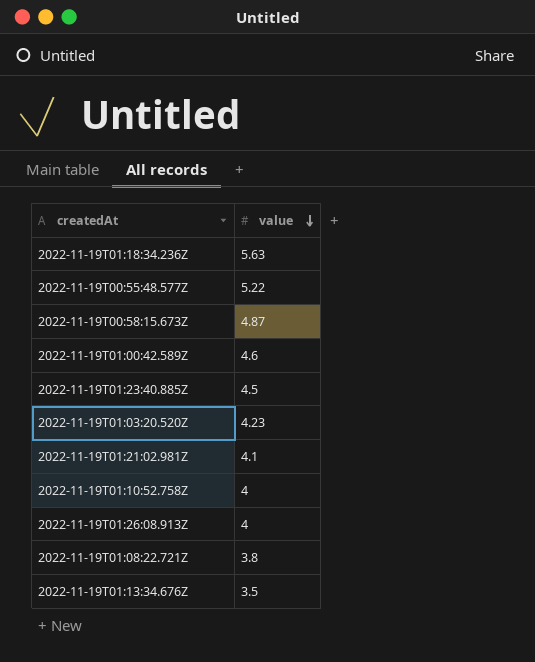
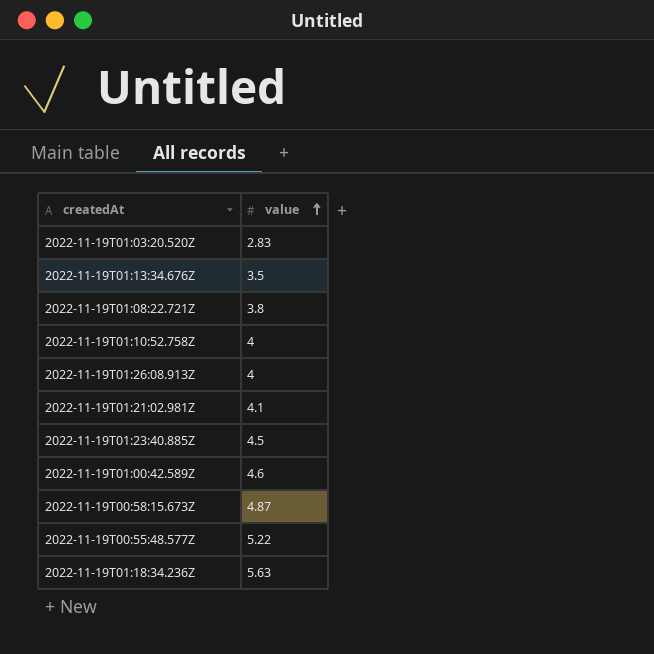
row order: value descending -> value ascending
2022-11-19T01:03:20.520Z | value: 4.23 -> 2.83

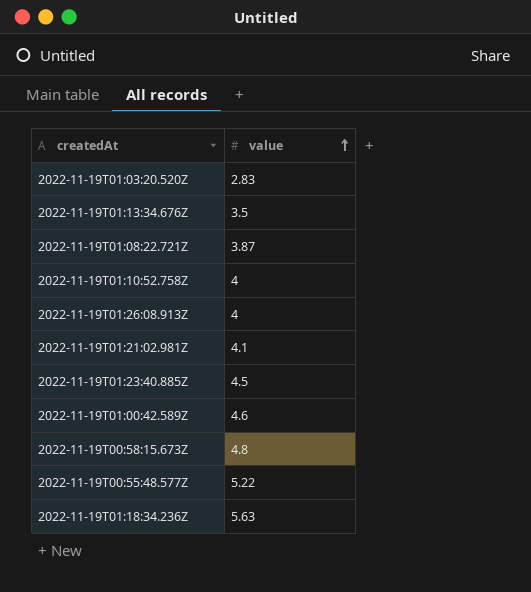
2022-11-19T01:08:22.721Z | value: 3.8 -> 3.87
2022-11-19T00:58:15.673Z | value: 4.87 -> 4.8

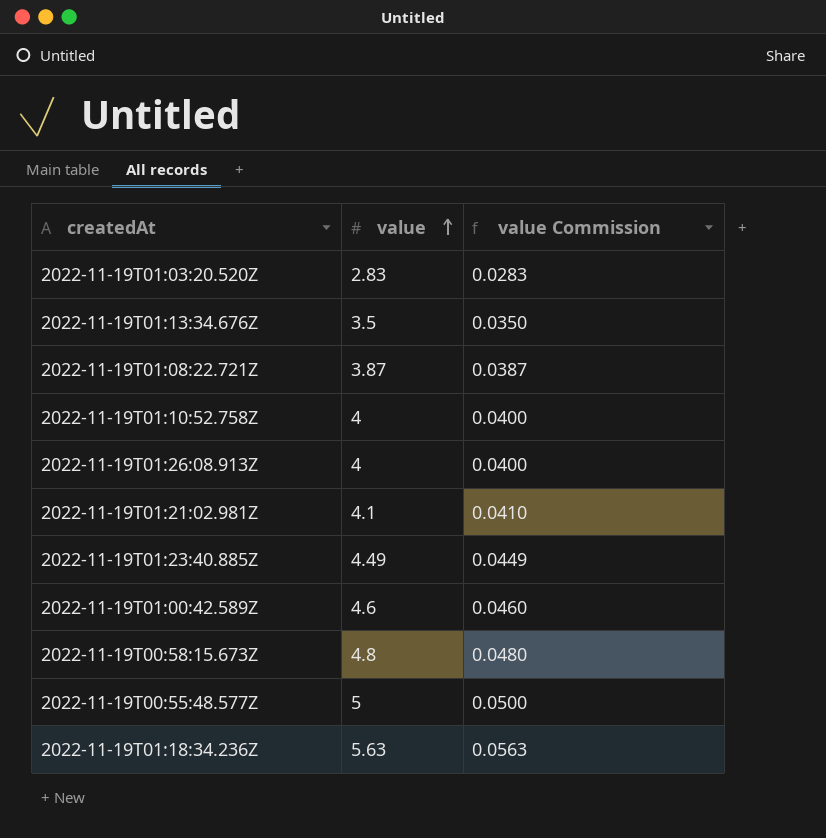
column value Commission | formula: none -> [value] * 0.01
2022-11-19T01:23:40.885Z | value: 4.5 -> 4.49
2022-11-19T00:55:48.577Z | value: 5.22 -> 5

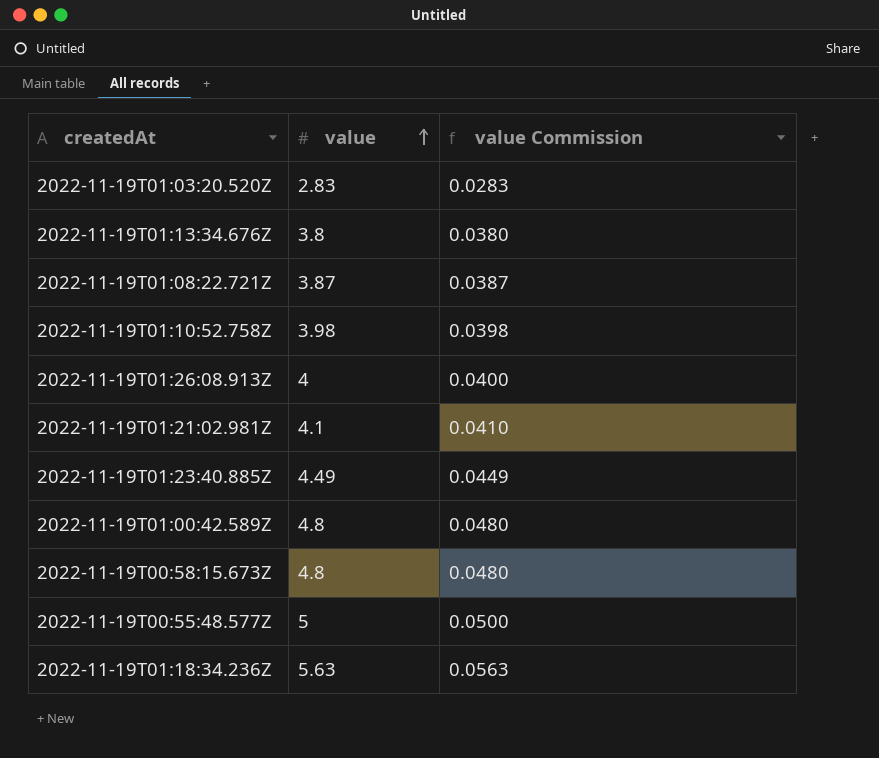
2022-11-19T01:13:34.676Z | value: 3.5 -> 3.8
2022-11-19T01:13:34.676Z | value Commission: 0.0350 -> 0.0380
2022-11-19T01:10:52.758Z | value: 4 -> 3.98
2022-11-19T01:10:52.758Z | value Commission: 0.0400 -> 0.0398
2022-11-19T01:00:42.589Z | value: 4.6 -> 4.8
2022-11-19T01:00:42.589Z | value Commission: 0.0460 -> 0.0480

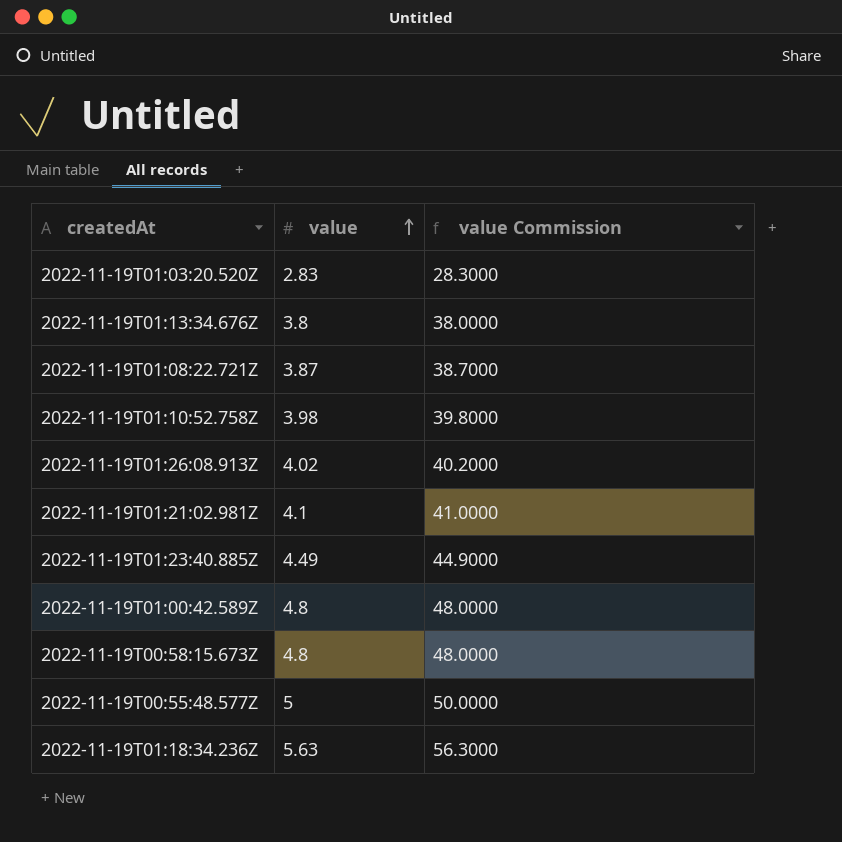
column value Commission | formula: [value] * 0.01 -> [value] * 10
2022-11-19T01:26:08.913Z | value: 4 -> 4.02

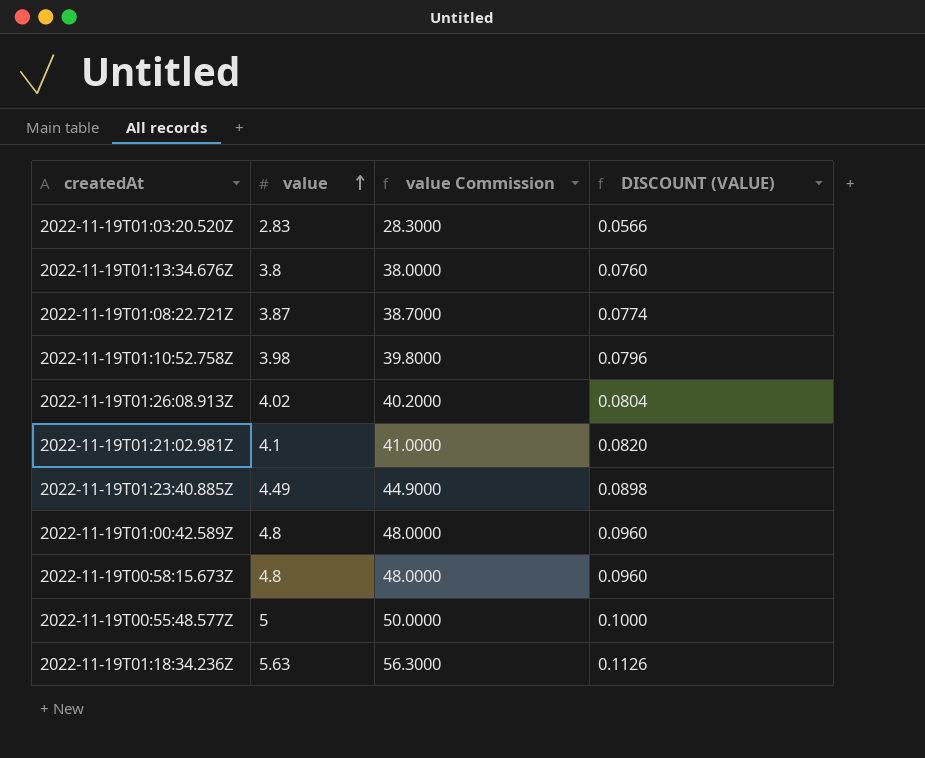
column DISCOUNT (VALUE) | formula: none -> [value] * 0.02

